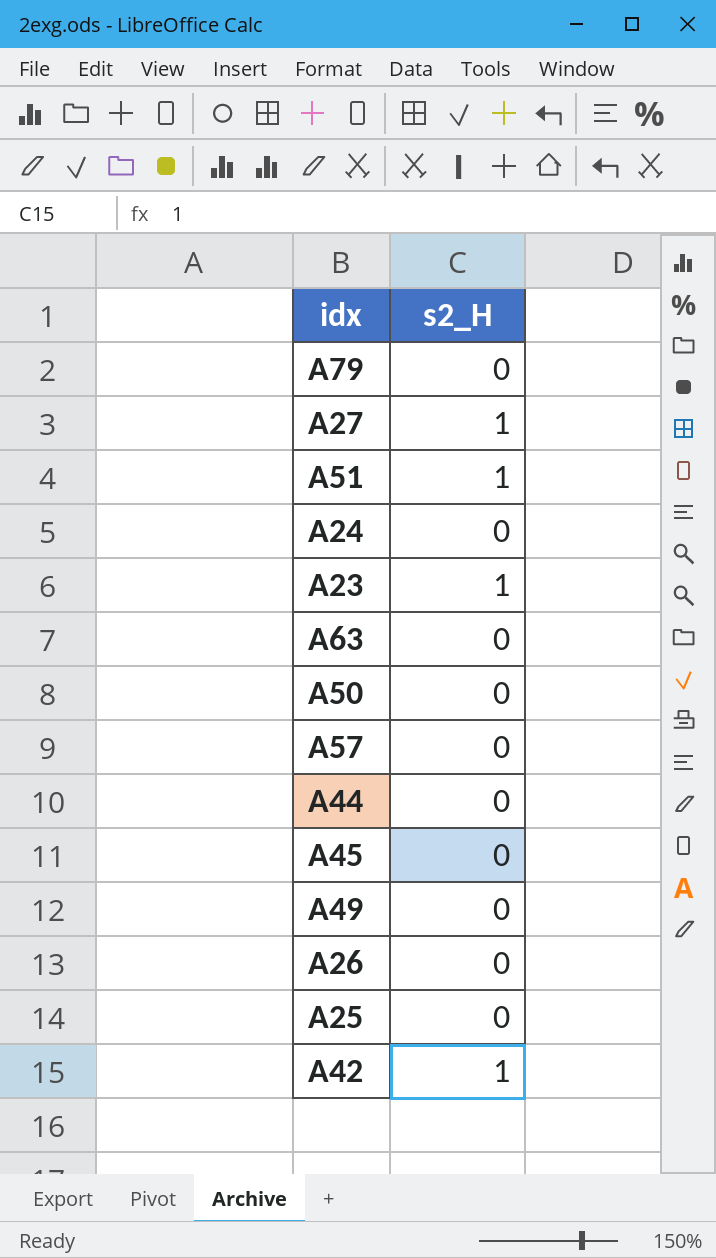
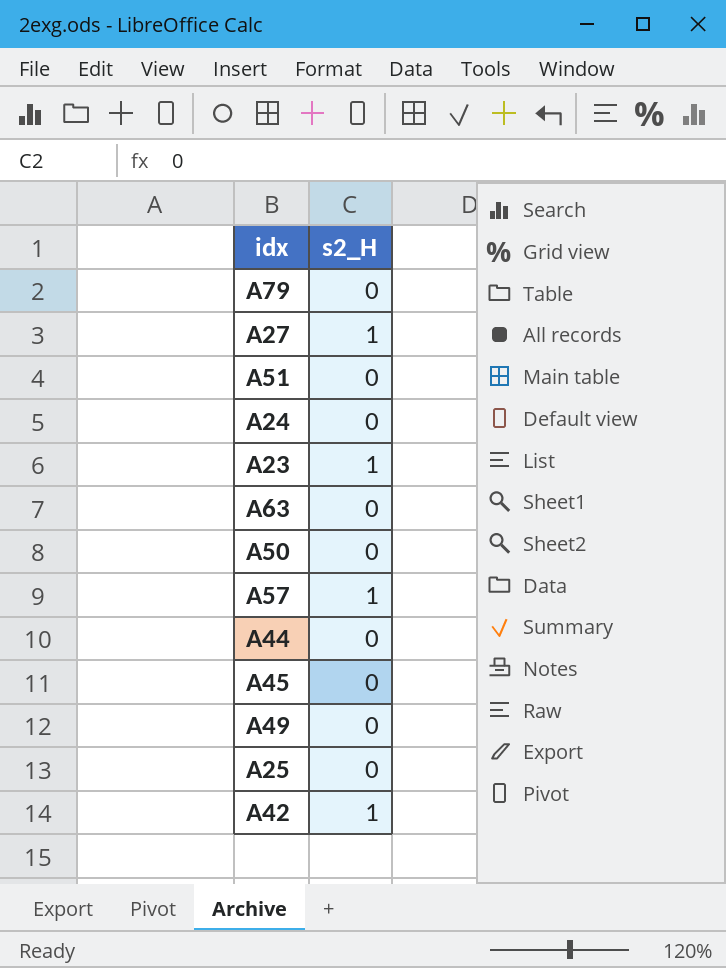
row A26: 0 -> none
A51 | s2_H: 1 -> 0
A57 | s2_H: 0 -> 1

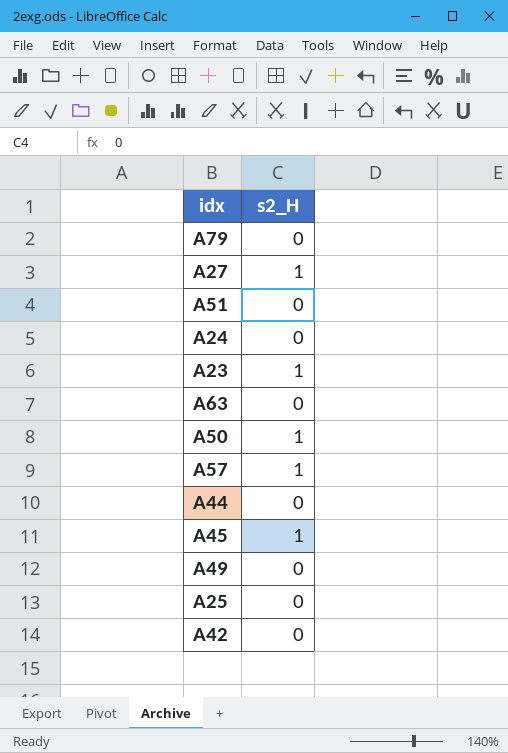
A50 | s2_H: 0 -> 1
A45 | s2_H: 0 -> 1
A42 | s2_H: 1 -> 0

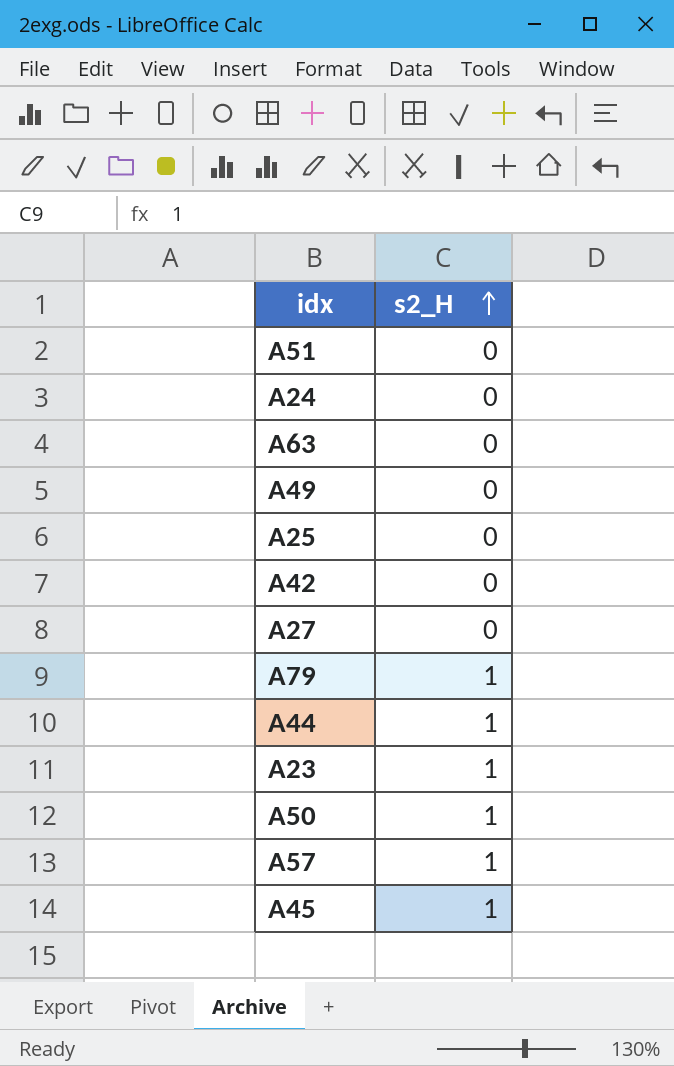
row order: none -> s2_H ascending
A27 | s2_H: 1 -> 0
A79 | s2_H: 0 -> 1
A44 | s2_H: 0 -> 1

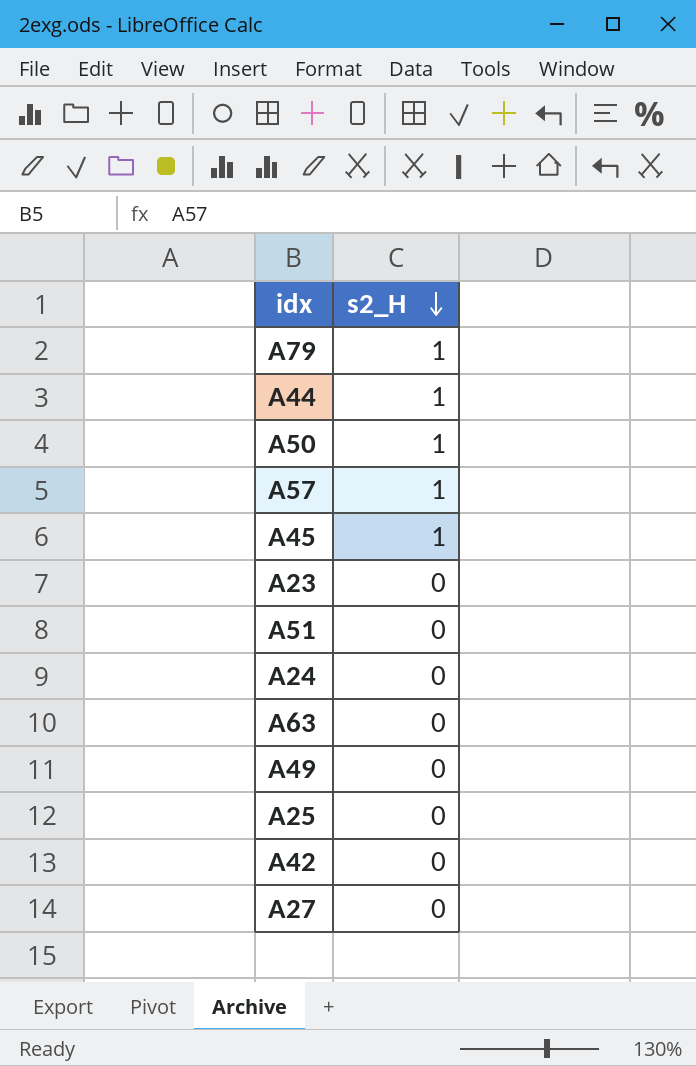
row order: s2_H ascending -> s2_H descending
A23 | s2_H: 1 -> 0

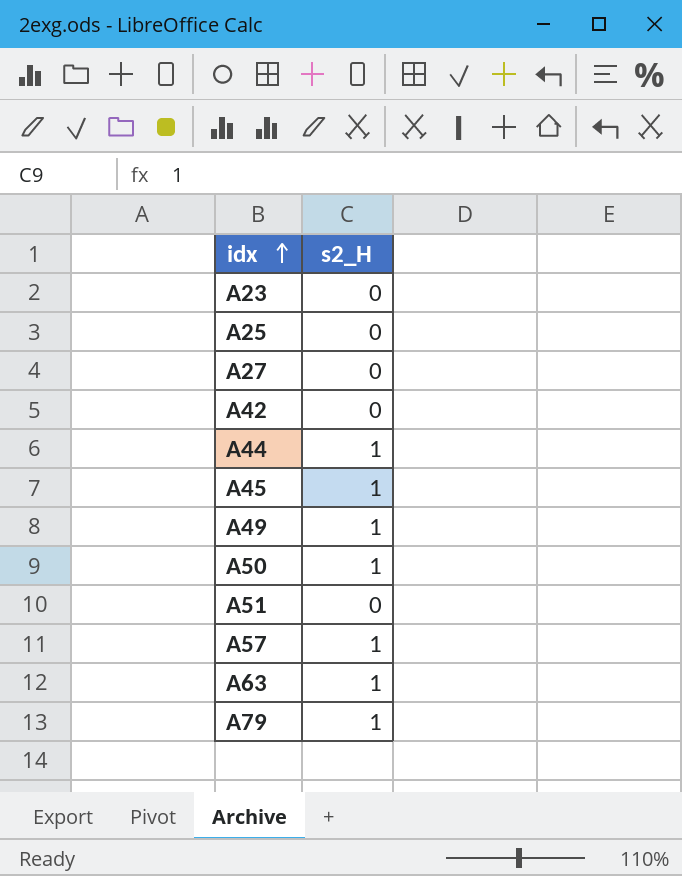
row order: s2_H descending -> idx ascending
row A24: 0 -> none
A49 | s2_H: 0 -> 1
A63 | s2_H: 0 -> 1

